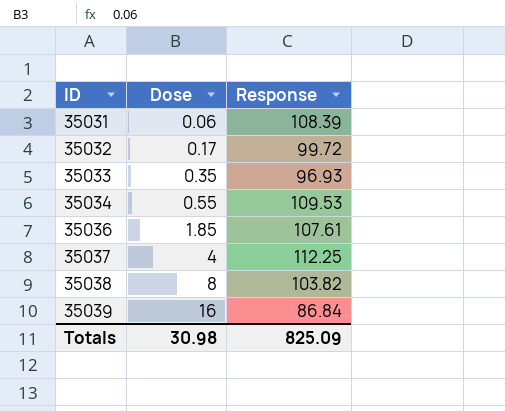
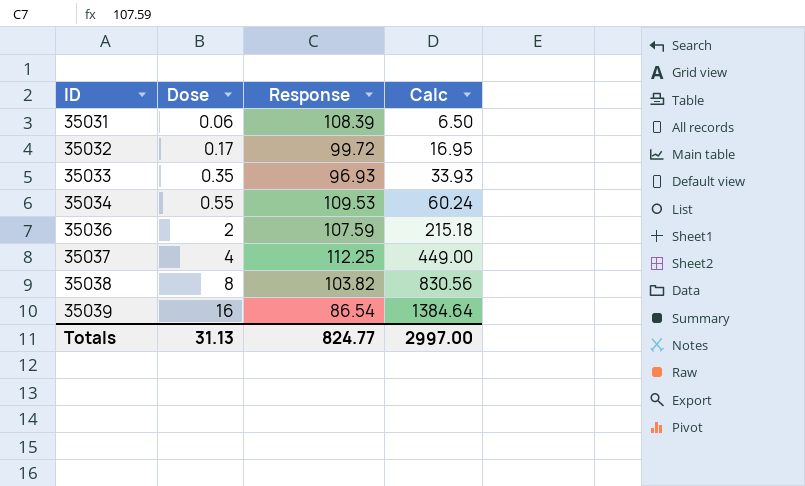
column Calc | formula: none -> [Dose] * [Response]
35036 | Dose: 1.85 -> 2
35036 | Response: 107.61 -> 107.59
35039 | Response: 86.84 -> 86.54
Totals | Dose: 30.98 -> 31.13
Totals | Response: 825.09 -> 824.77

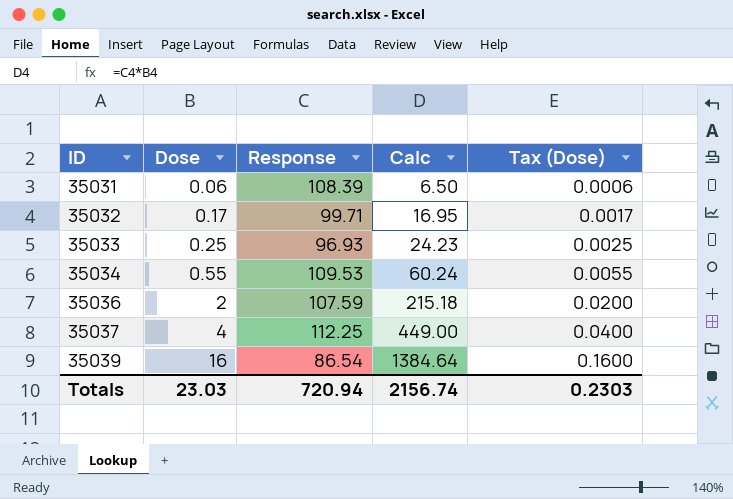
column Tax (Dose) | formula: none -> [Dose] * 0.01
row 35038: 8 | 103.82 | 830.56 -> none
35032 | Response: 99.72 -> 99.71
35033 | Dose: 0.35 -> 0.25
35033 | Calc: 33.93 -> 24.23
Totals | Dose: 31.13 -> 23.03
Totals | Response: 824.77 -> 720.94
Totals | Calc: 2997.00 -> 2156.74

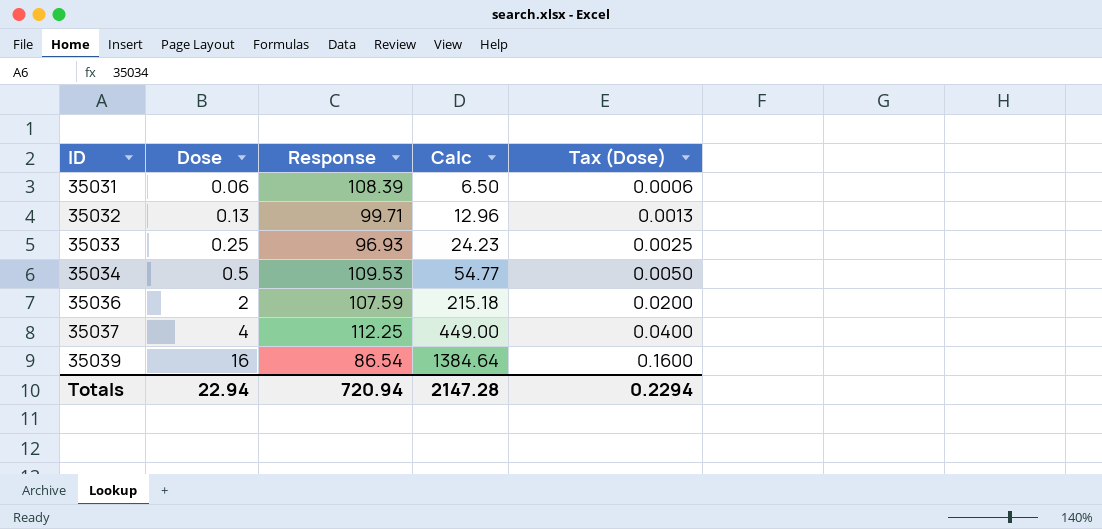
35032 | Dose: 0.17 -> 0.13
35032 | Calc: 16.95 -> 12.96
35032 | Tax (Dose): 0.0017 -> 0.0013
35034 | Dose: 0.55 -> 0.5
35034 | Calc: 60.24 -> 54.77
35034 | Tax (Dose): 0.0055 -> 0.0050
Totals | Dose: 23.03 -> 22.94
Totals | Calc: 2156.74 -> 2147.28
Totals | Tax (Dose): 0.2303 -> 0.2294

